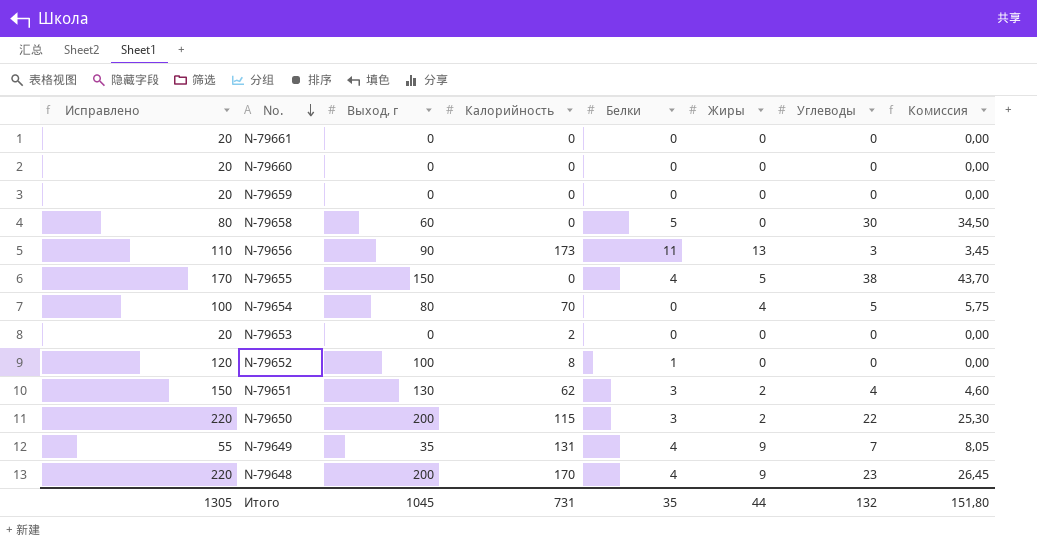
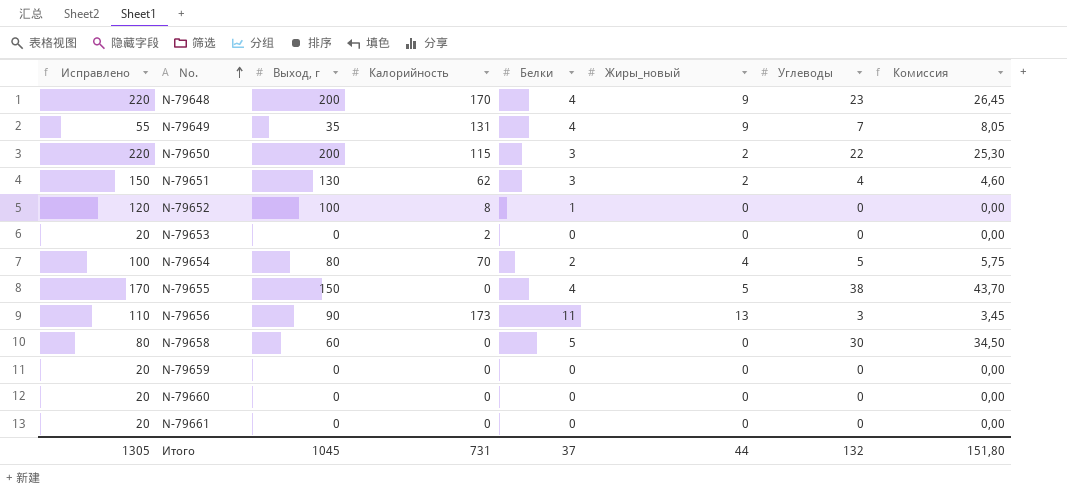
row order: No. descending -> No. ascending
column name: Жиры -> Жиры_новый
N-79654 | Белки: 0 -> 2
Итого | Белки: 35 -> 37

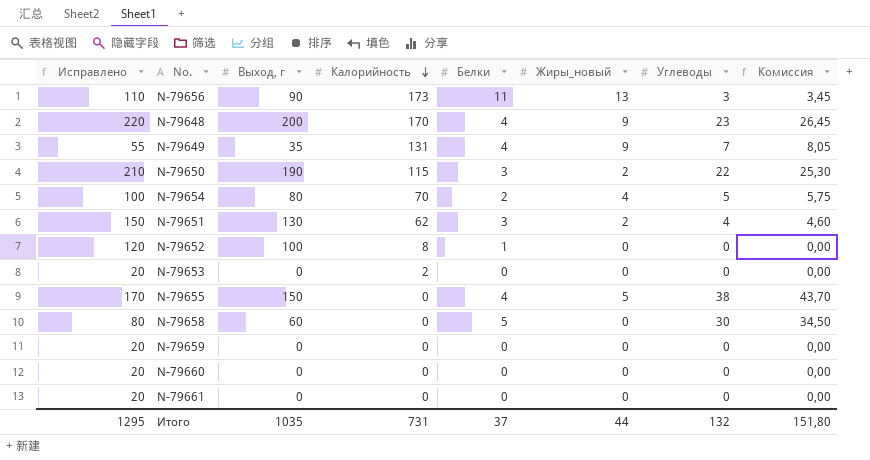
row order: No. ascending -> Калорийность descending
N-79650 | Исправлено: 220 -> 210
N-79650 | Выход, г: 200 -> 190
Итого | Исправлено: 1305 -> 1295
Итого | Выход, г: 1045 -> 1035

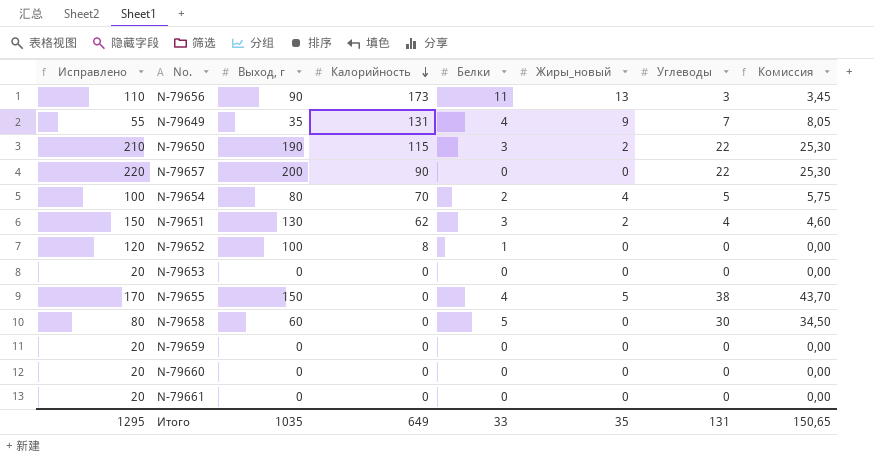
row N-79648: 220 | 200 | 170 | 4 | 9 | 23 | 26,45 -> none
row N-79657: none -> 220 | 200 | 90 | 0 | 0 | 22 | 25,30
N-79653 | Калорийность: 2 -> 0
Итого | Калорийность: 731 -> 649
Итого | Белки: 37 -> 33
Итого | Жиры_новый: 44 -> 35
Итого | Углеводы: 132 -> 131
Итого | Комиссия: 151,80 -> 150,65

